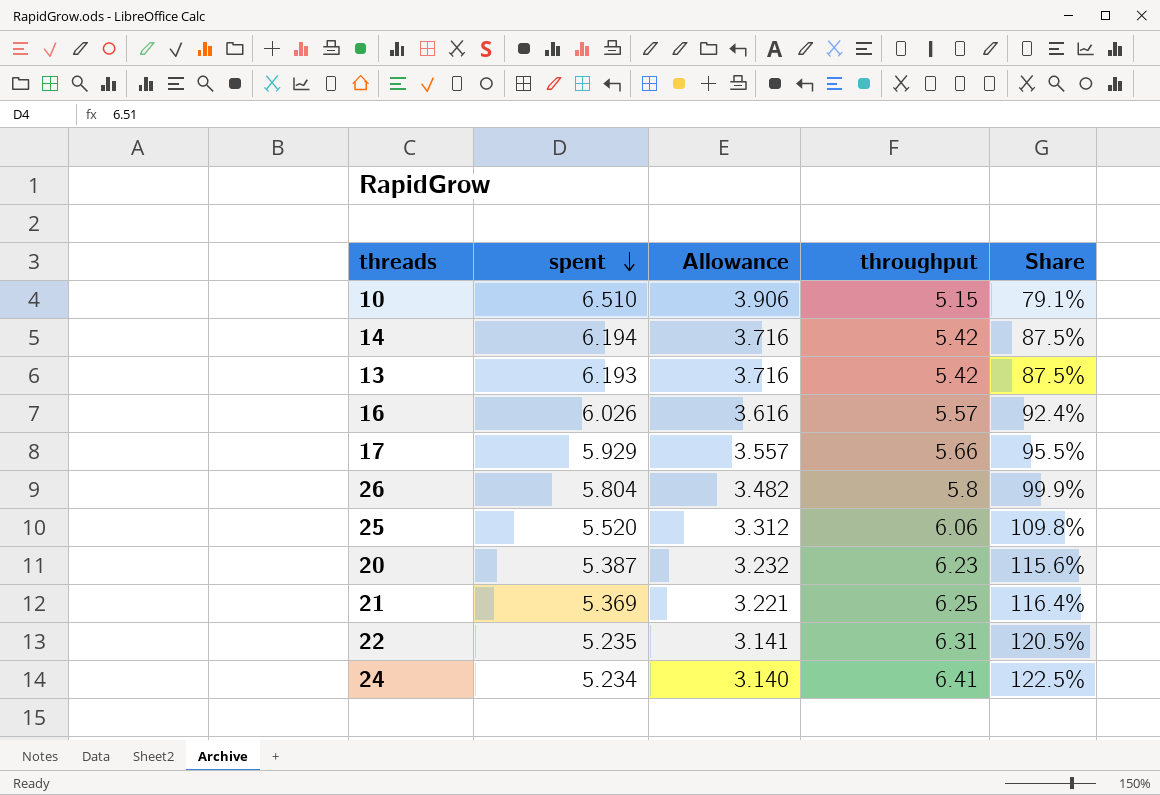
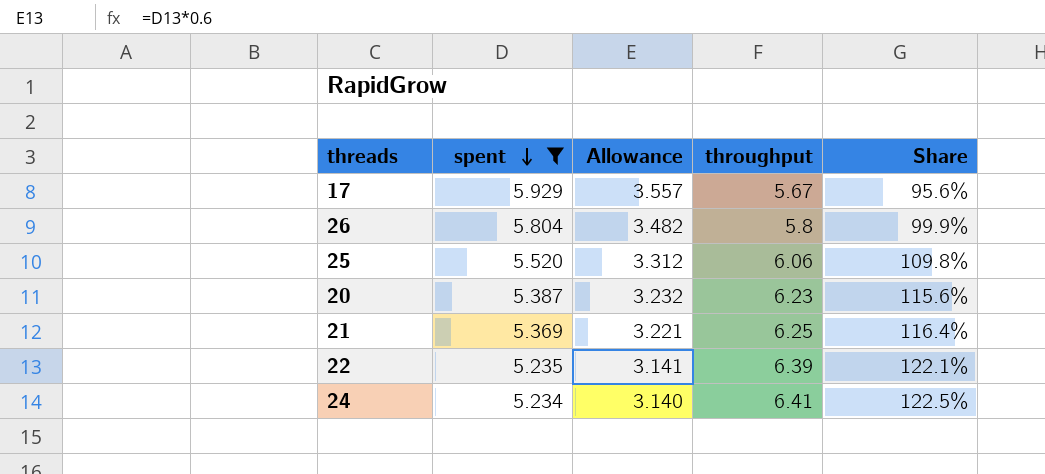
filter: none -> spent <= 5.929
17 | throughput: 5.66 -> 5.67
17 | Share: 95.5% -> 95.6%
22 | throughput: 6.31 -> 6.39
22 | Share: 120.5% -> 122.1%

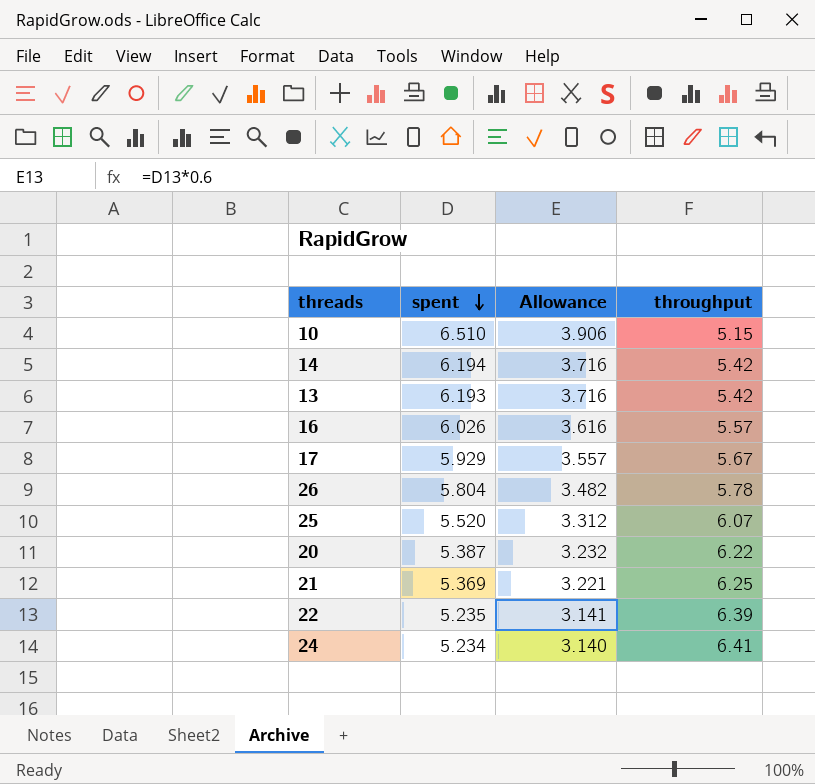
filter: spent <= 5.929 -> none
column Share | formula: [throughput] / [spent] -> none
26 | throughput: 5.8 -> 5.78
25 | throughput: 6.06 -> 6.07
20 | throughput: 6.23 -> 6.22

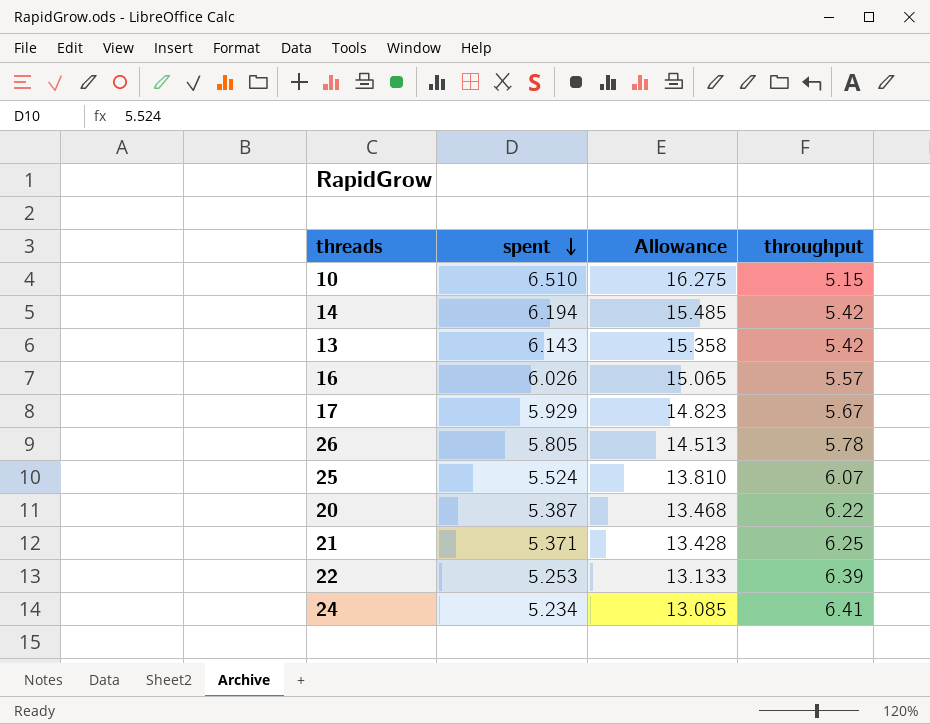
column Allowance | formula: [spent] * 0.6 -> [spent] * 2.5
13 | spent: 6.193 -> 6.143
26 | spent: 5.804 -> 5.805
25 | spent: 5.520 -> 5.524
21 | spent: 5.369 -> 5.371
22 | spent: 5.235 -> 5.253

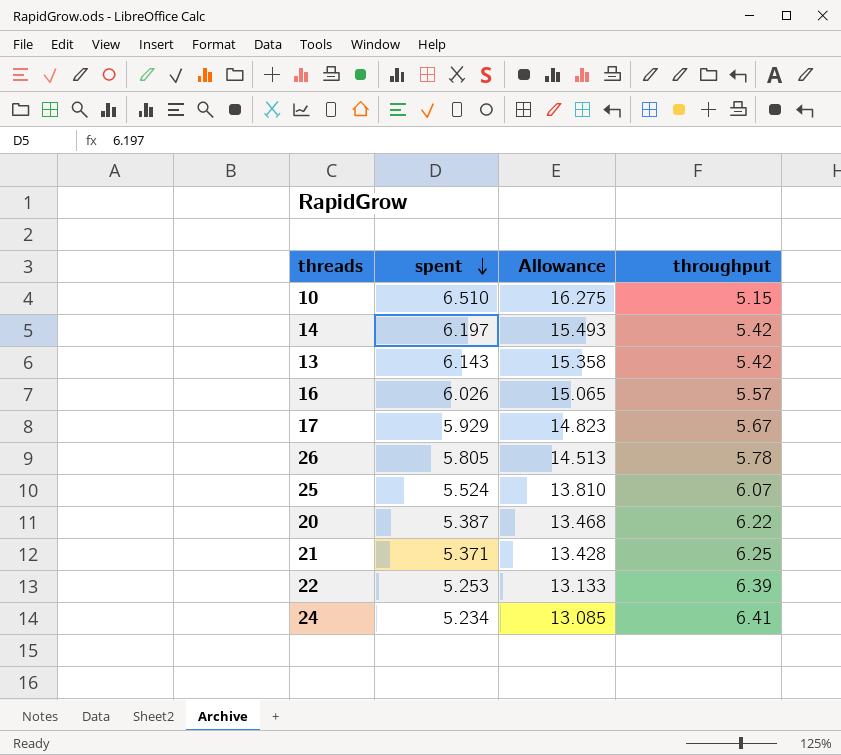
14 | spent: 6.194 -> 6.197
14 | Allowance: 15.485 -> 15.493

